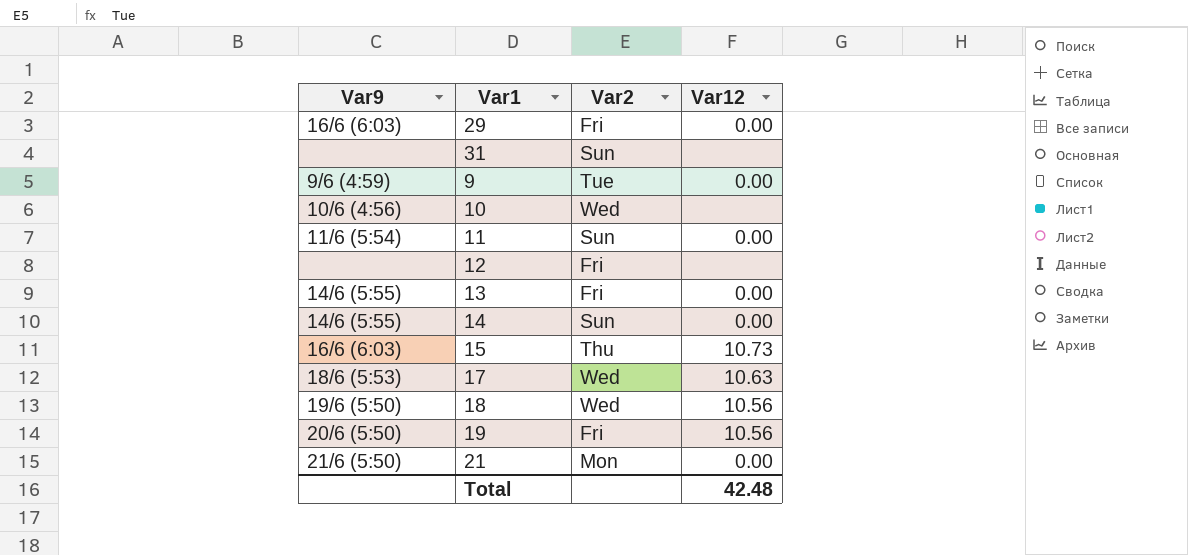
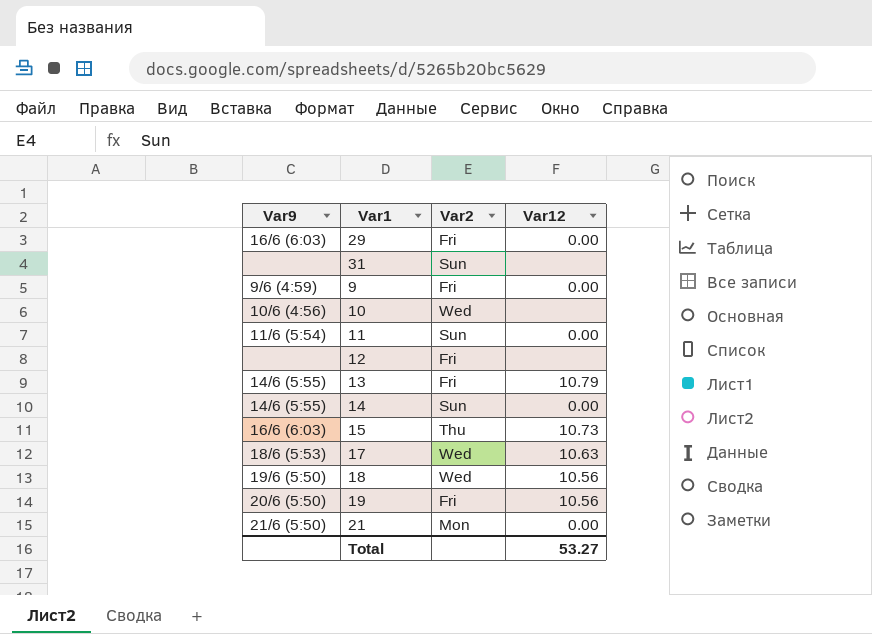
9 | Var2: Tue -> Fri
13 | Var12: 0.00 -> 10.79
Total | Var12: 42.48 -> 53.27

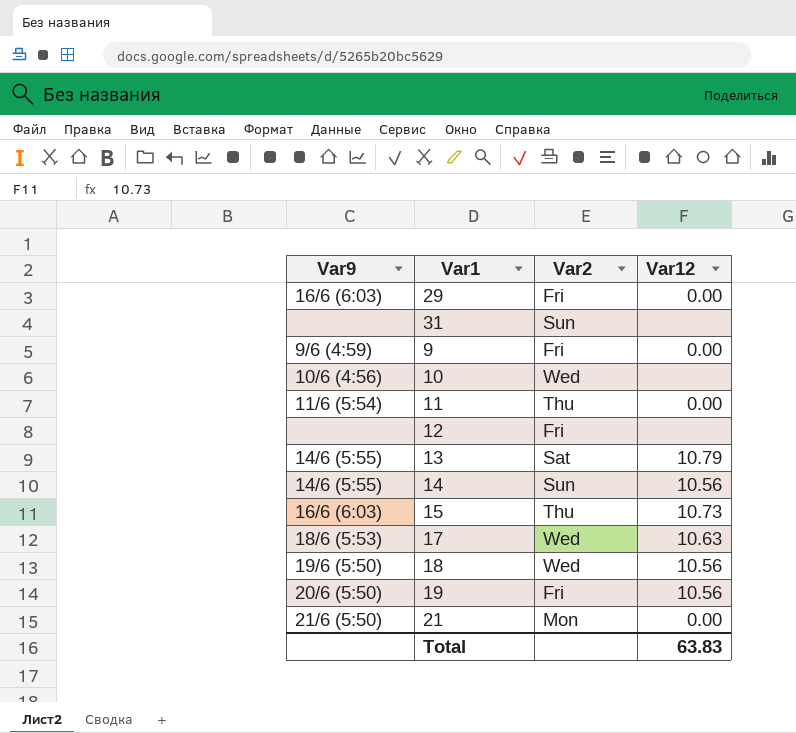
11 | Var2: Sun -> Thu
13 | Var2: Fri -> Sat
14 | Var12: 0.00 -> 10.56
Total | Var12: 53.27 -> 63.83

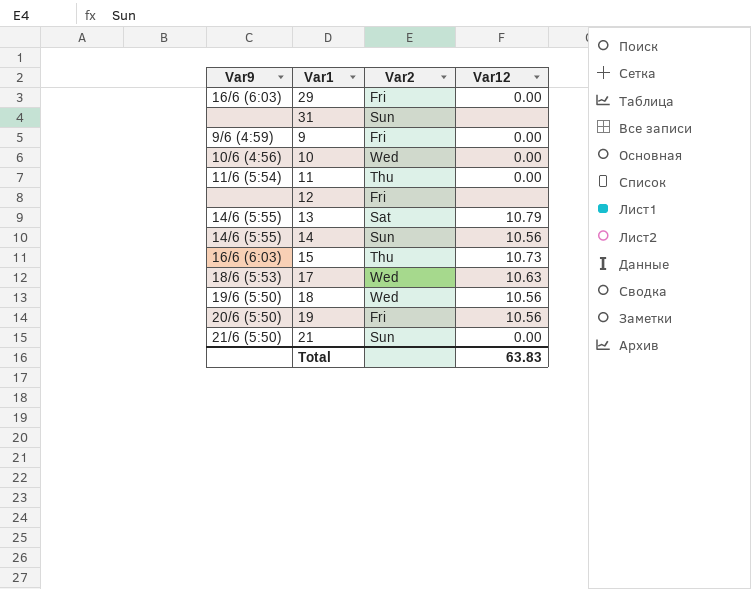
10 | Var12: none -> 0.00
21 | Var2: Mon -> Sun

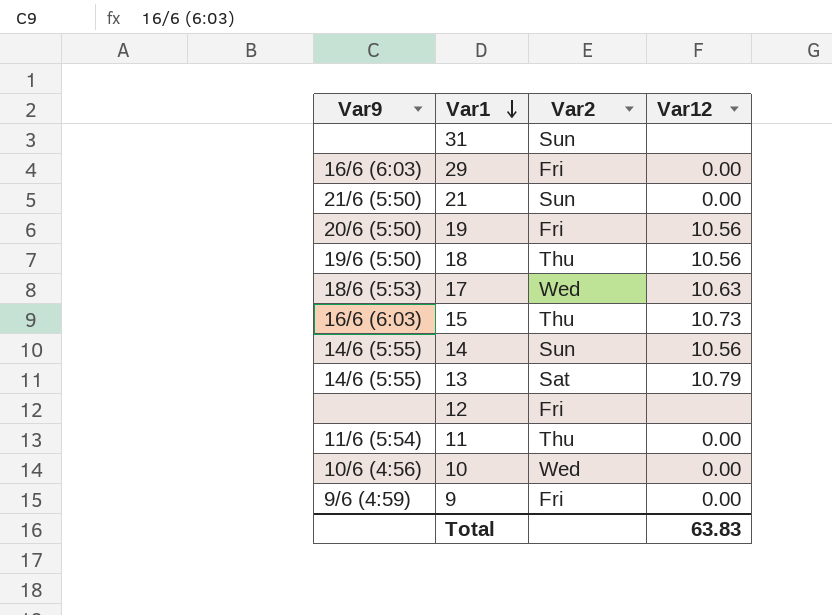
row order: none -> Var1 descending
18 | Var2: Wed -> Thu

